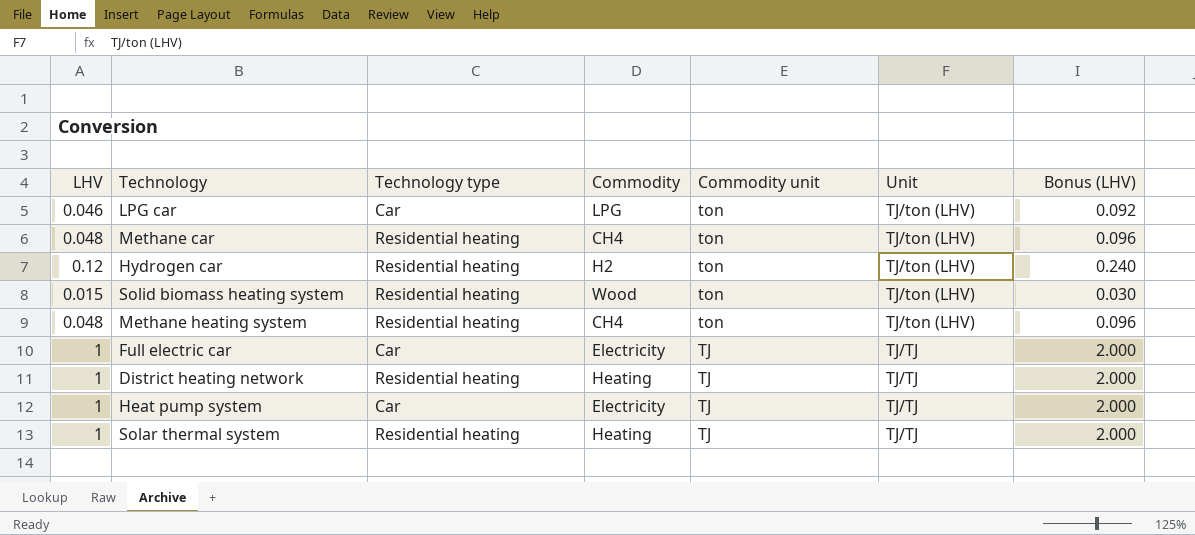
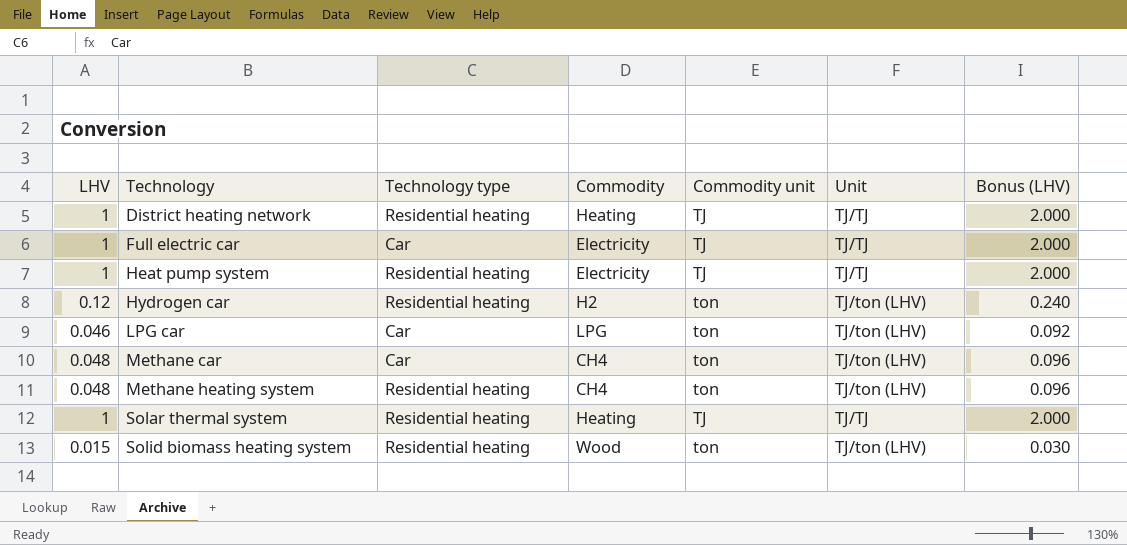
row order: Commodity unit descending -> Technology ascending
Heat pump system | Technology type: Car -> Residential heating
Methane car | Technology type: Residential heating -> Car

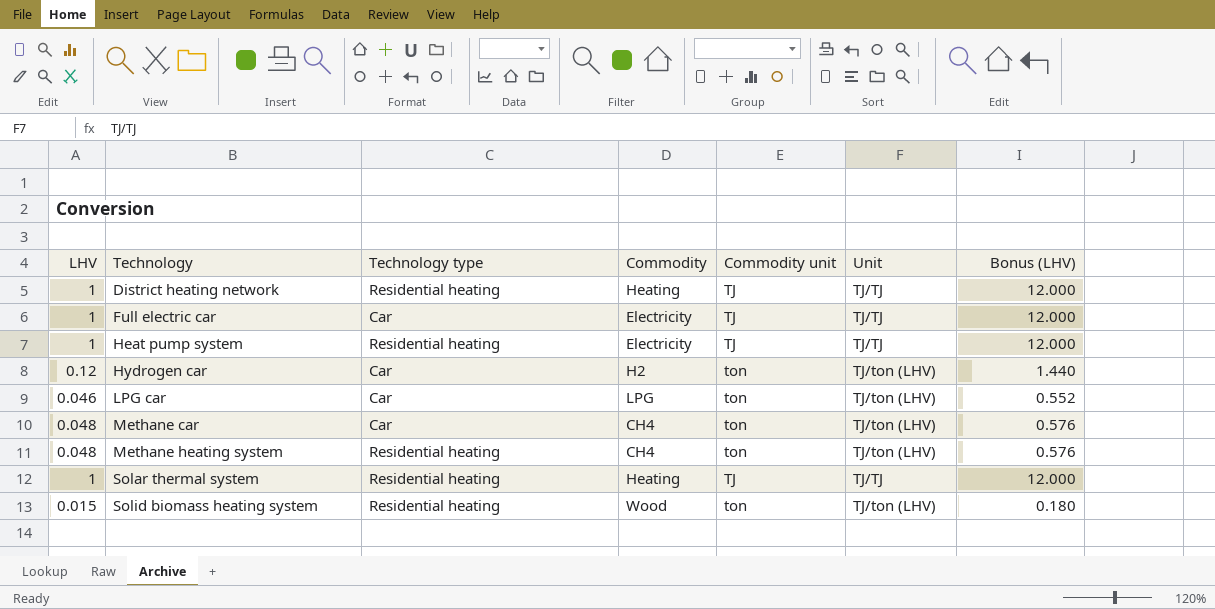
column Bonus (LHV) | formula: [LHV] * 2 -> [LHV] * 12
Hydrogen car | Technology type: Residential heating -> Car

